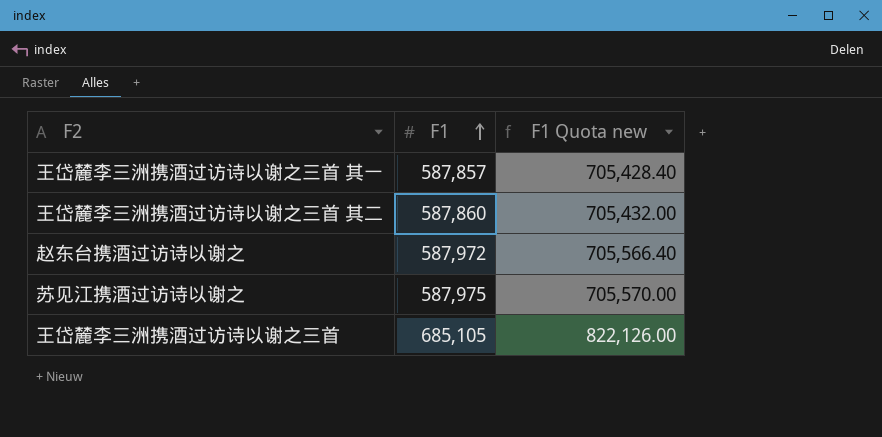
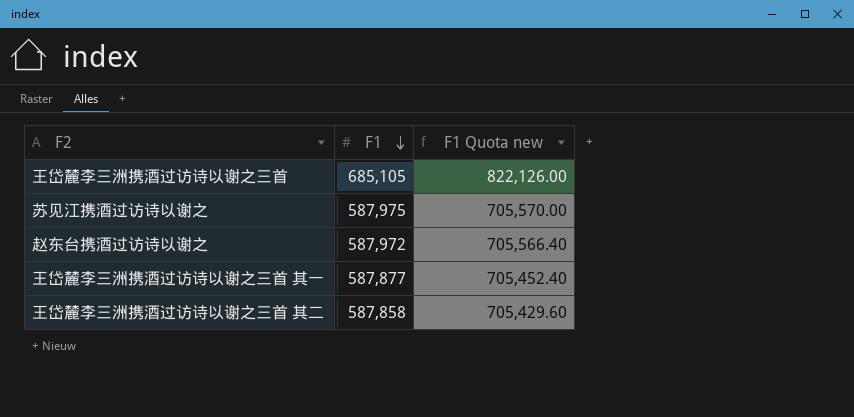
row order: F1 ascending -> F1 descending
王岱麓李三洲携酒过访诗以谢之三首 其一 | F1: 587,857 -> 587,877
王岱麓李三洲携酒过访诗以谢之三首 其一 | F1 Quota new: 705,428.40 -> 705,452.40
王岱麓李三洲携酒过访诗以谢之三首 其二 | F1: 587,860 -> 587,858
王岱麓李三洲携酒过访诗以谢之三首 其二 | F1 Quota new: 705,432.00 -> 705,429.60

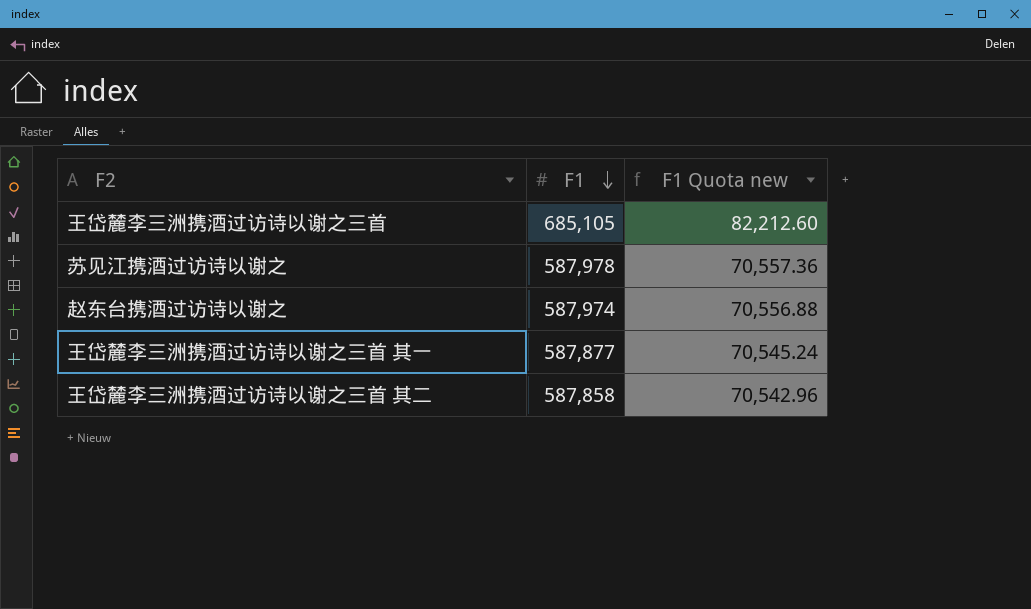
column F1 Quota new | formula: [F1] * 1.2 -> [F1] * 0.12
苏见江携酒过访诗以谢之 | F1: 587,975 -> 587,978
赵东台携酒过访诗以谢之 | F1: 587,972 -> 587,974

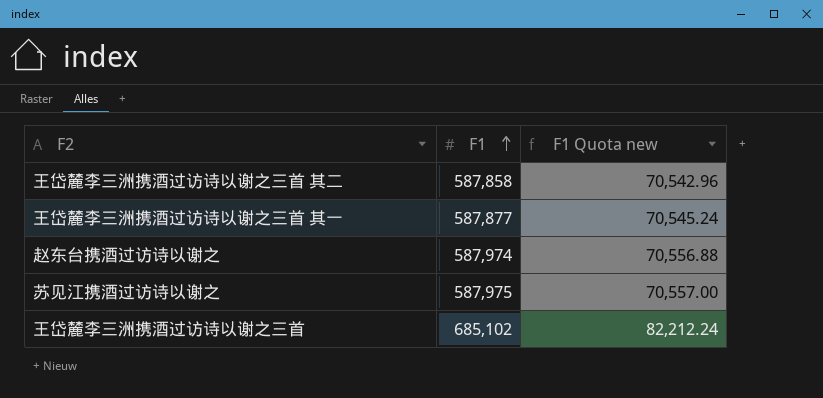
row order: F1 descending -> F1 ascending
苏见江携酒过访诗以谢之 | F1: 587,978 -> 587,975
苏见江携酒过访诗以谢之 | F1 Quota new: 70,557.36 -> 70,557.00
王岱麓李三洲携酒过访诗以谢之三首 | F1: 685,105 -> 685,102
王岱麓李三洲携酒过访诗以谢之三首 | F1 Quota new: 82,212.60 -> 82,212.24

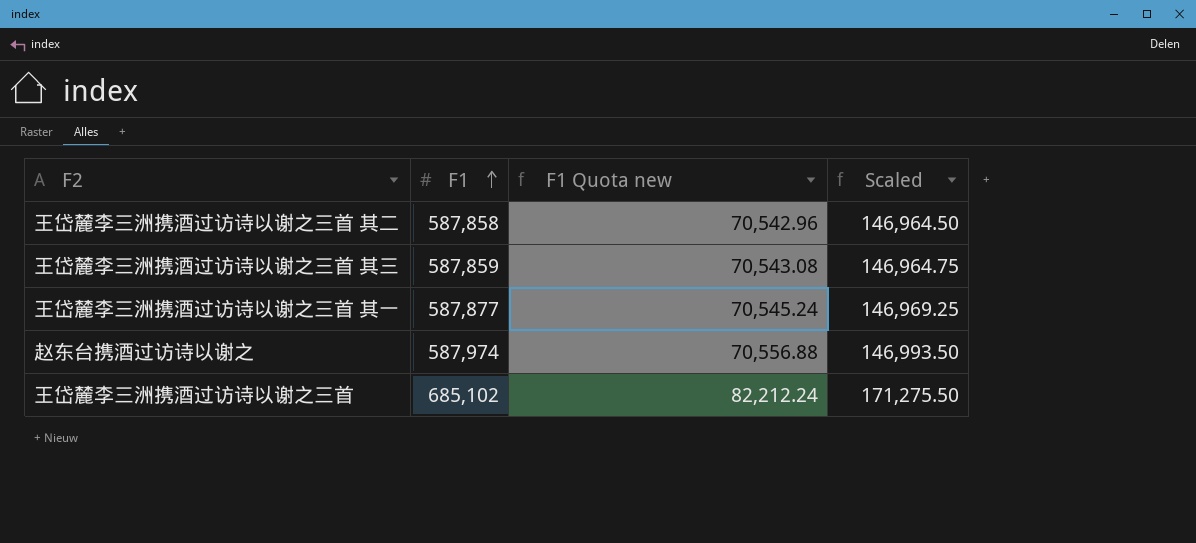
column Scaled | formula: none -> [F1] * 0.25
row 苏见江携酒过访诗以谢之: 587,975 | 70,557.00 -> none
row 王岱麓李三洲携酒过访诗以谢之三首 其三: none -> 587,859 | 70,543.08 | 146,964.75

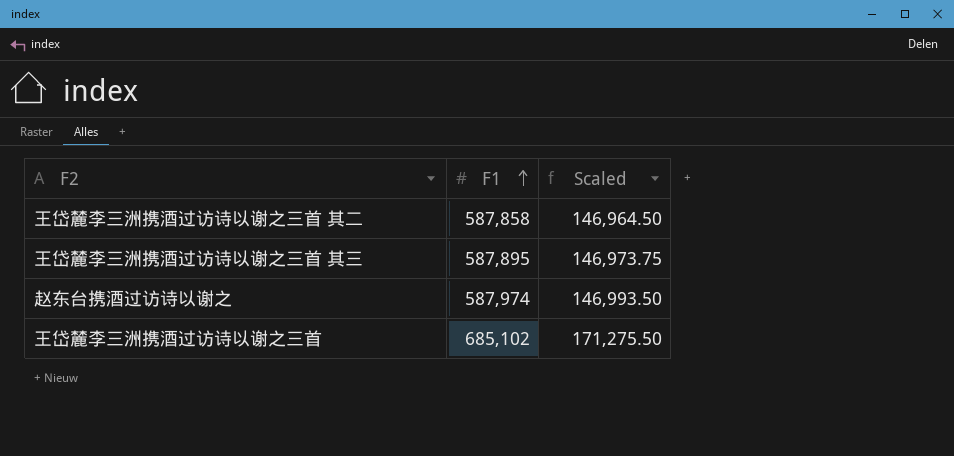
column F1 Quota new | formula: [F1] * 0.12 -> none
row 王岱麓李三洲携酒过访诗以谢之三首 其一: 587,877 | 70,545.24 | 146,969.25 -> none
王岱麓李三洲携酒过访诗以谢之三首 其三 | F1: 587,859 -> 587,895
王岱麓李三洲携酒过访诗以谢之三首 其三 | Scaled: 146,964.75 -> 146,973.75

